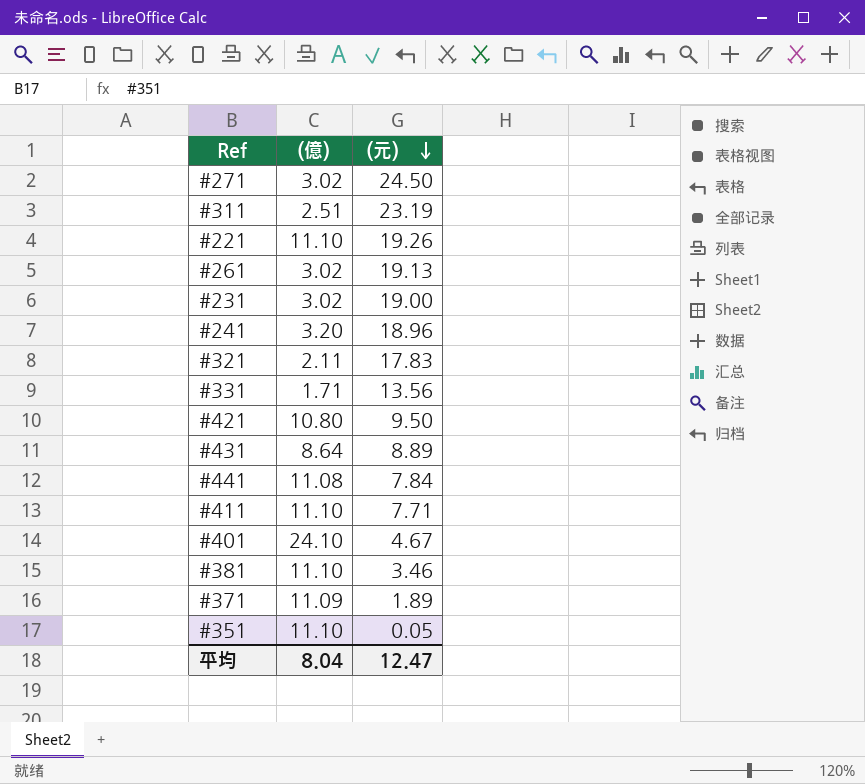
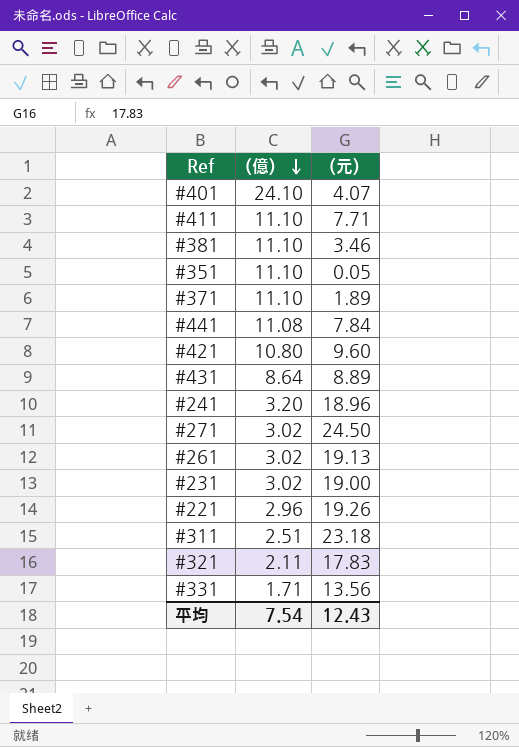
row order: (元) descending -> (億) descending
#401 | (元): 4.67 -> 4.07
#371 | (億): 11.09 -> 11.10
#421 | (元): 9.50 -> 9.60
#221 | (億): 11.10 -> 2.96
#311 | (元): 23.19 -> 23.18
平均 | (億): 8.04 -> 7.54
平均 | (元): 12.47 -> 12.43

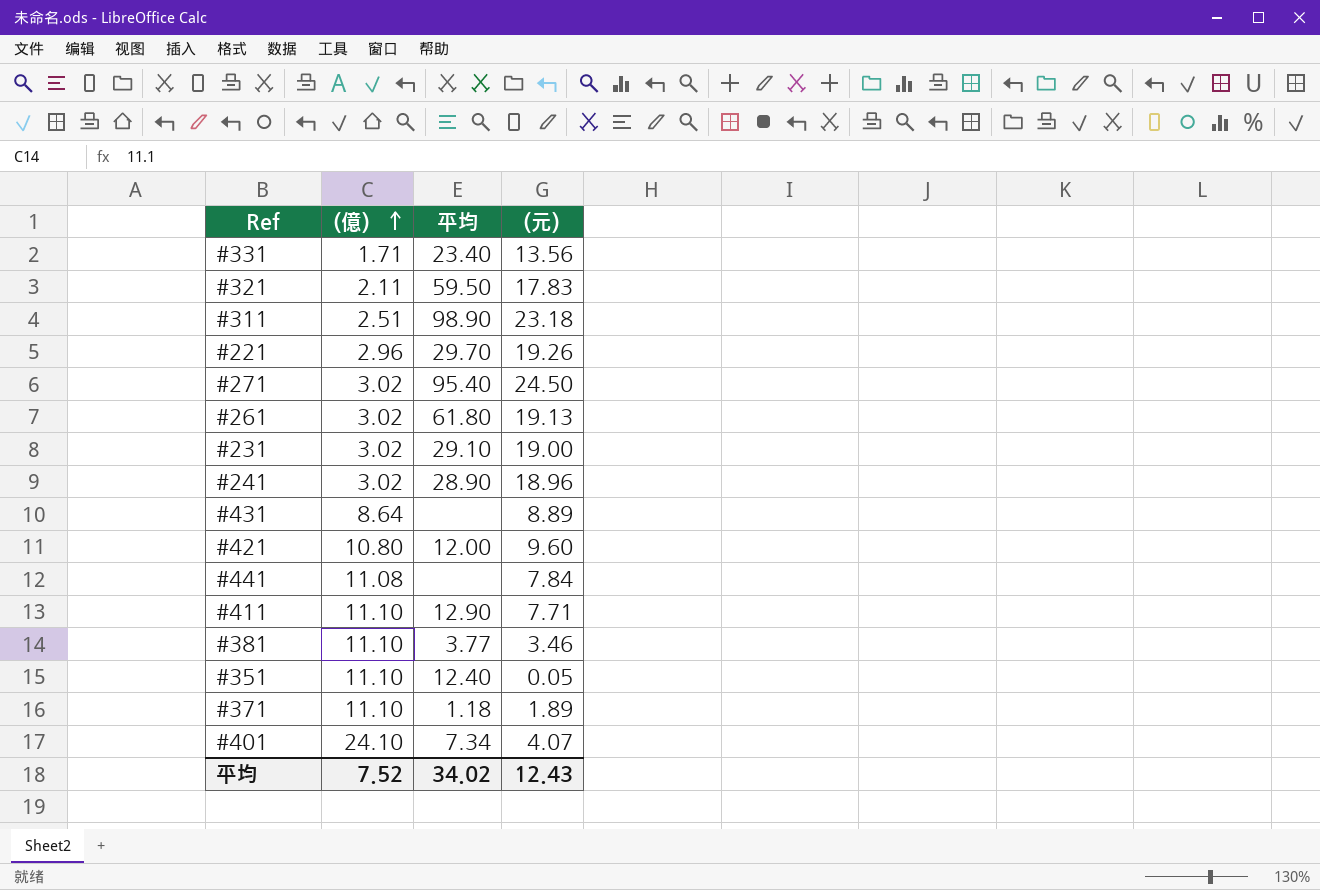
row order: (億) descending -> (億) ascending
column 平均 | position: none -> 3
#241 | (億): 3.20 -> 3.02
平均 | (億): 7.54 -> 7.52

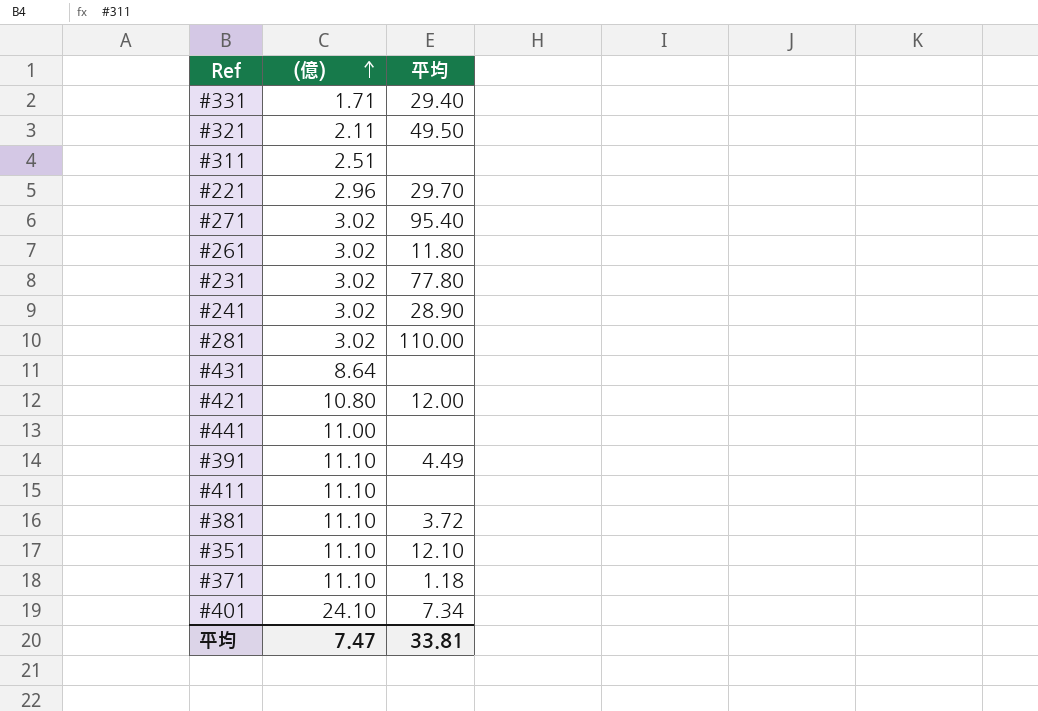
column (元) | position: 4 -> none
#331 | 平均: 23.40 -> 29.40
#321 | 平均: 59.50 -> 49.50
#311 | 平均: 98.90 -> none
#261 | 平均: 61.80 -> 11.80
#231 | 平均: 29.10 -> 77.80
row #281: none -> 3.02 | 110.00
#441 | (億): 11.08 -> 11.00
row #391: none -> 11.10 | 4.49
#411 | 平均: 12.90 -> none
#381 | 平均: 3.77 -> 3.72
#351 | 平均: 12.40 -> 12.10
平均 | (億): 7.52 -> 7.47
平均 | 平均: 34.02 -> 33.81

